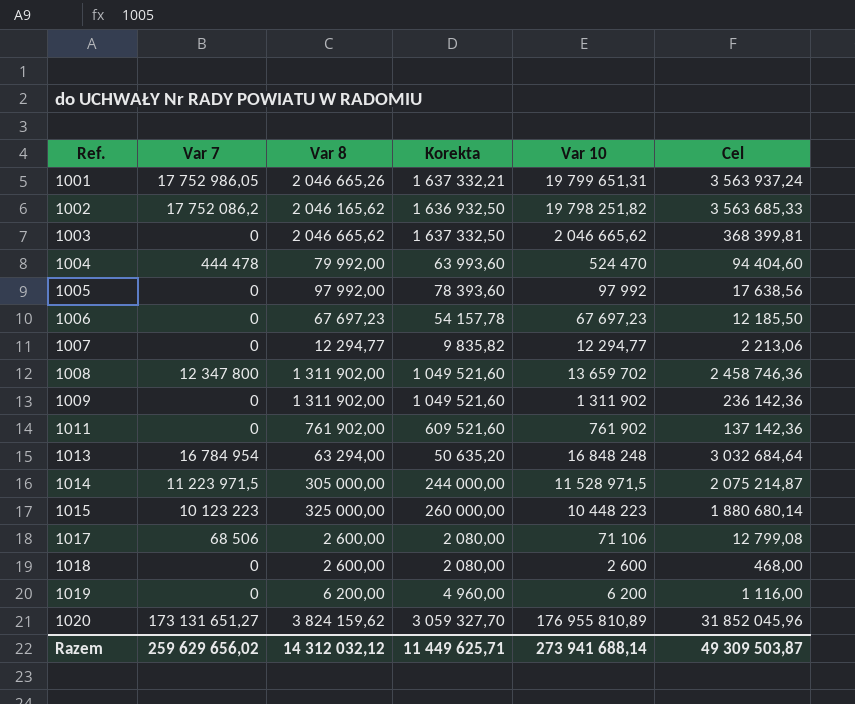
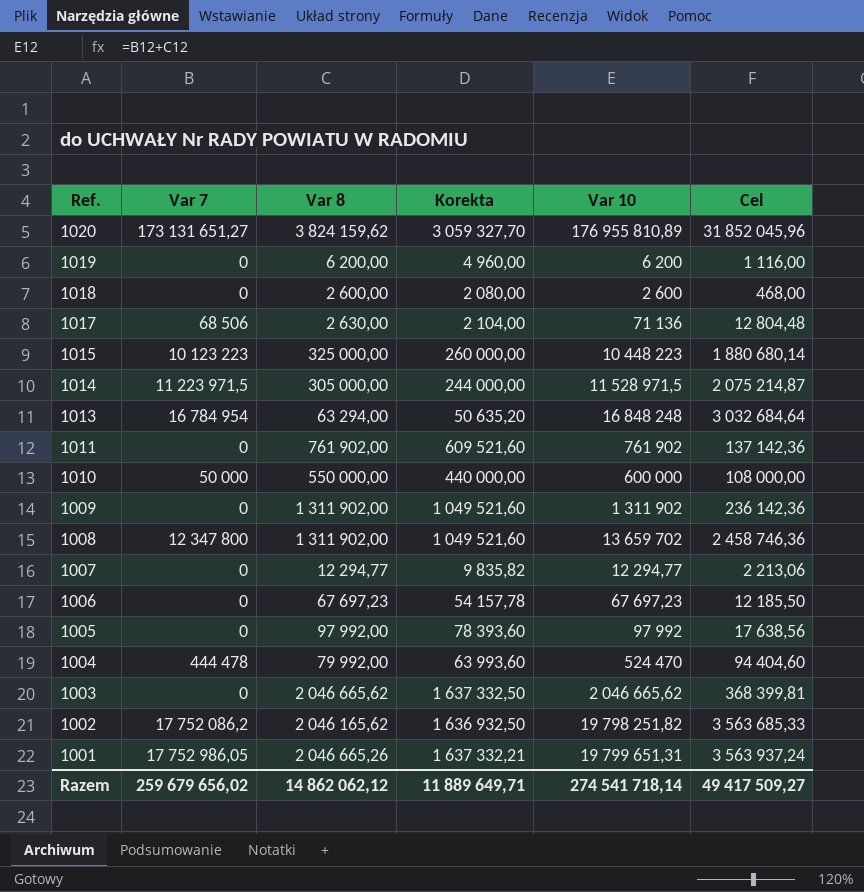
row order: Ref. ascending -> Ref. descending
1017 | Var 8: 2 600,00 -> 2 630,00
1017 | Korekta: 2 080,00 -> 2 104,00
1017 | Var 10: 71 106 -> 71 136
1017 | Cel: 12 799,08 -> 12 804,48
row 1010: none -> 50 000 | 550 000,00 | 440 000,00 | 600 000 | 108 000,00
Razem | Var 7: 259 629 656,02 -> 259 679 656,02
Razem | Var 8: 14 312 032,12 -> 14 862 062,12
Razem | Korekta: 11 449 625,71 -> 11 889 649,71
Razem | Var 10: 273 941 688,14 -> 274 541 718,14
Razem | Cel: 49 309 503,87 -> 49 417 509,27

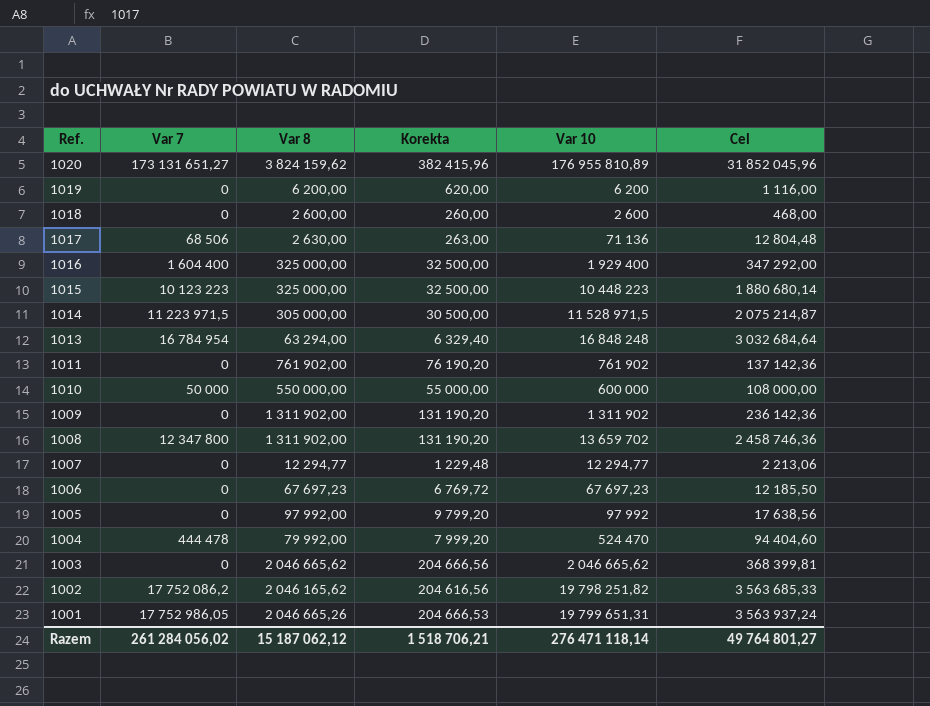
column Korekta | formula: [Var 8] * 0,8 -> [Var 8] * 0,1
row 1016: none -> 1 604 400 | 325 000,00 | 32 500,00 | 1 929 400 | 347 292,00
Razem | Var 7: 259 679 656,02 -> 261 284 056,02
Razem | Var 8: 14 862 062,12 -> 15 187 062,12
Razem | Korekta: 11 889 649,71 -> 1 518 706,21
Razem | Var 10: 274 541 718,14 -> 276 471 118,14
Razem | Cel: 49 417 509,27 -> 49 764 801,27

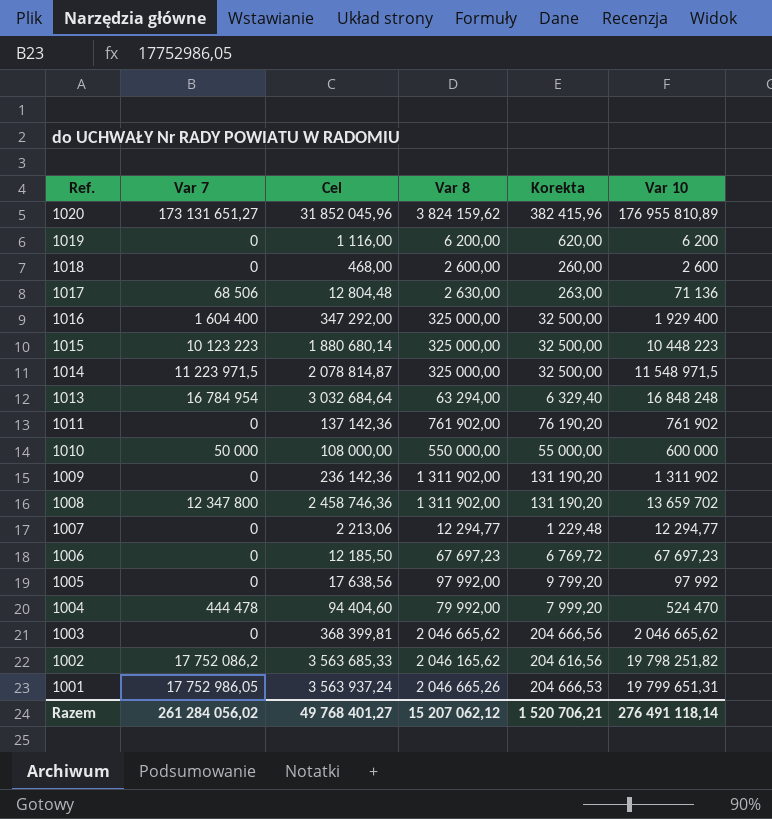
column Cel | position: 6 -> 3
1014 | Cel: 2 075 214,87 -> 2 078 814,87
1014 | Var 8: 305 000,00 -> 325 000,00
1014 | Korekta: 30 500,00 -> 32 500,00
1014 | Var 10: 11 528 971,5 -> 11 548 971,5
Razem | Cel: 49 764 801,27 -> 49 768 401,27
Razem | Var 8: 15 187 062,12 -> 15 207 062,12
Razem | Korekta: 1 518 706,21 -> 1 520 706,21
Razem | Var 10: 276 471 118,14 -> 276 491 118,14

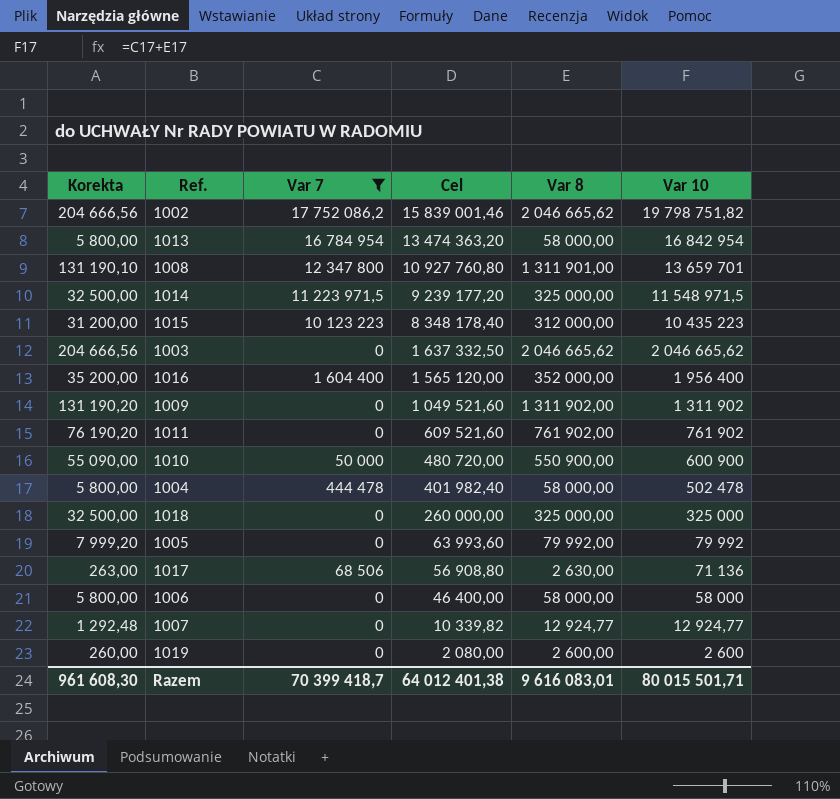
filter: none -> Var 7 <= 17 752 086,2
row order: Ref. descending -> Cel descending
column Korekta | position: 5 -> 1
column Cel | formula: [Var 10] * 0,18 -> [Var 10] * 0,8
1002 | Korekta: 204 616,56 -> 204 666,56
1002 | Var 8: 2 046 165,62 -> 2 046 665,62
1002 | Var 10: 19 798 251,82 -> 19 798 751,82
1013 | Korekta: 6 329,40 -> 5 800,00
1013 | Var 8: 63 294,00 -> 58 000,00
1013 | Var 10: 16 848 248 -> 16 842 954
1008 | Korekta: 131 190,20 -> 131 190,10
1008 | Var 8: 1 311 902,00 -> 1 311 901,00
1008 | Var 10: 13 659 702 -> 13 659 701
1015 | Korekta: 32 500,00 -> 31 200,00
1015 | Var 8: 325 000,00 -> 312 000,00
1015 | Var 10: 10 448 223 -> 10 435 223
1016 | Korekta: 32 500,00 -> 35 200,00
1016 | Var 8: 325 000,00 -> 352 000,00
1016 | Var 10: 1 929 400 -> 1 956 400
1010 | Korekta: 55 000,00 -> 55 090,00
1010 | Var 8: 550 000,00 -> 550 900,00
1010 | Var 10: 600 000 -> 600 900
1004 | Korekta: 7 999,20 -> 5 800,00
1004 | Var 8: 79 992,00 -> 58 000,00
1004 | Var 10: 524 470 -> 502 478
1018 | Korekta: 260,00 -> 32 500,00
1018 | Var 8: 2 600,00 -> 325 000,00
1018 | Var 10: 2 600 -> 325 000
1005 | Korekta: 9 799,20 -> 7 999,20
1005 | Var 8: 97 992,00 -> 79 992,00
1005 | Var 10: 97 992 -> 79 992
1006 | Korekta: 6 769,72 -> 5 800,00
1006 | Var 8: 67 697,23 -> 58 000,00
1006 | Var 10: 67 697,23 -> 58 000
1007 | Korekta: 1 229,48 -> 1 292,48
1007 | Var 8: 12 294,77 -> 12 924,77
1007 | Var 10: 12 294,77 -> 12 924,77
1019 | Korekta: 620,00 -> 260,00
1019 | Var 8: 6 200,00 -> 2 600,00
1019 | Var 10: 6 200 -> 2 600
Razem | Korekta: 1 520 706,21 -> 961 608,30
Razem | Var 7: 261 284 056,02 -> 70 399 418,7
Razem | Cel: 49 768 401,27 -> 64 012 401,38
Razem | Var 8: 15 207 062,12 -> 9 616 083,01
Razem | Var 10: 276 491 118,14 -> 80 015 501,71

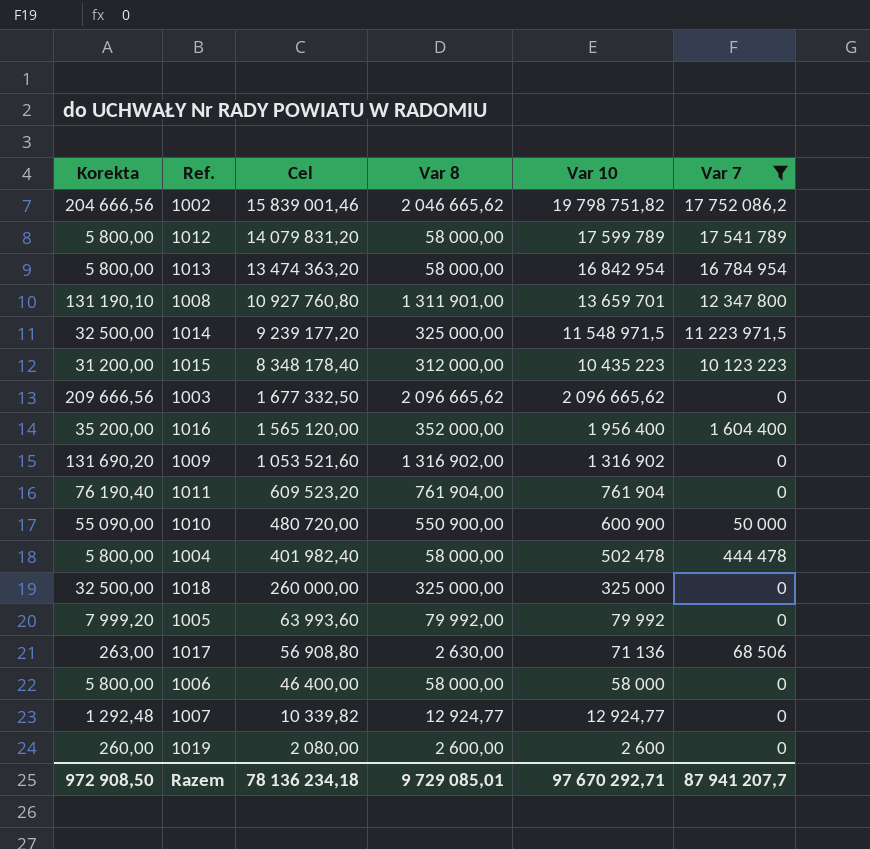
column Var 7 | position: 3 -> 6
row 1012: none -> 5 800,00 | 14 079 831,20 | 58 000,00 | 17 599 789 | 17 541 789
1003 | Korekta: 204 666,56 -> 209 666,56
1003 | Cel: 1 637 332,50 -> 1 677 332,50
1003 | Var 8: 2 046 665,62 -> 2 096 665,62
1003 | Var 10: 2 046 665,62 -> 2 096 665,62
1009 | Korekta: 131 190,20 -> 131 690,20
1009 | Cel: 1 049 521,60 -> 1 053 521,60
1009 | Var 8: 1 311 902,00 -> 1 316 902,00
1009 | Var 10: 1 311 902 -> 1 316 902
1011 | Korekta: 76 190,20 -> 76 190,40
1011 | Cel: 609 521,60 -> 609 523,20
1011 | Var 8: 761 902,00 -> 761 904,00
1011 | Var 10: 761 902 -> 761 904
Razem | Korekta: 961 608,30 -> 972 908,50
Razem | Cel: 64 012 401,38 -> 78 136 234,18
Razem | Var 8: 9 616 083,01 -> 9 729 085,01
Razem | Var 10: 80 015 501,71 -> 97 670 292,71
Razem | Var 7: 70 399 418,7 -> 87 941 207,7

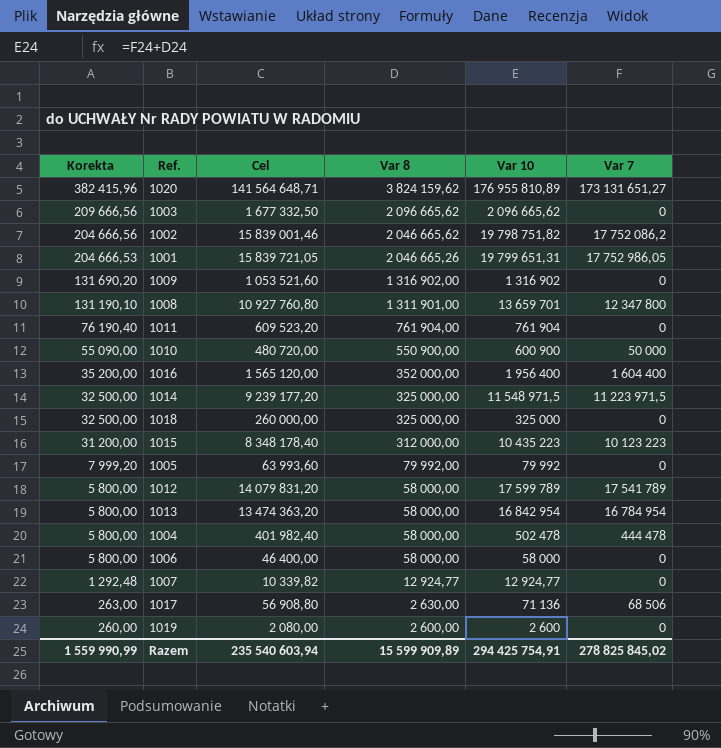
filter: Var 7 <= 17 752 086,2 -> none
row order: Cel descending -> Korekta descending
Razem | Korekta: 972 908,50 -> 1 559 990,99
Razem | Cel: 78 136 234,18 -> 235 540 603,94
Razem | Var 8: 9 729 085,01 -> 15 599 909,89
Razem | Var 10: 97 670 292,71 -> 294 425 754,91
Razem | Var 7: 87 941 207,7 -> 278 825 845,02

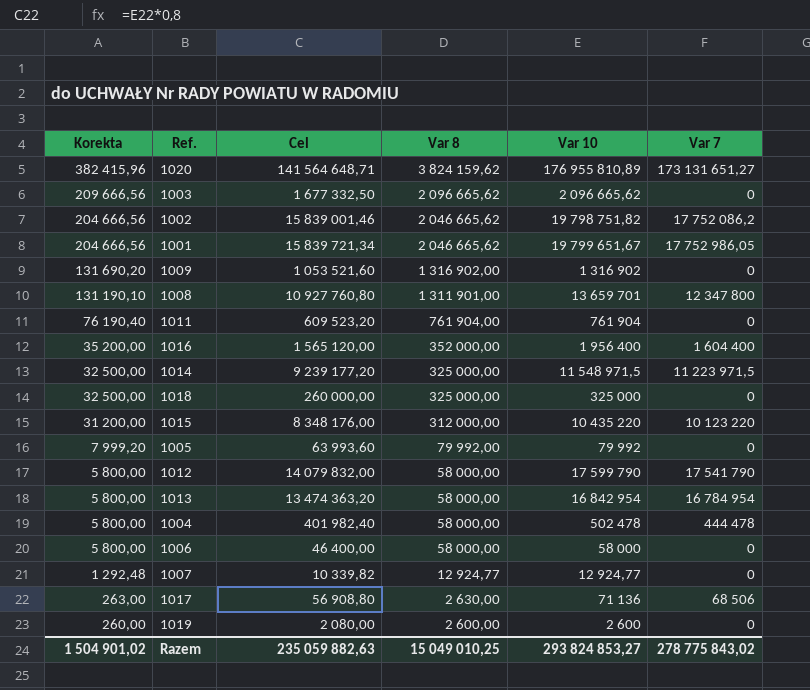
row 1010: 55 090,00 | 480 720,00 | 550 900,00 | 600 900 | 50 000 -> none
1001 | Korekta: 204 666,53 -> 204 666,56
1001 | Cel: 15 839 721,05 -> 15 839 721,34
1001 | Var 8: 2 046 665,26 -> 2 046 665,62
1001 | Var 10: 19 799 651,31 -> 19 799 651,67
1015 | Cel: 8 348 178,40 -> 8 348 176,00
1015 | Var 10: 10 435 223 -> 10 435 220
1015 | Var 7: 10 123 223 -> 10 123 220
1012 | Cel: 14 079 831,20 -> 14 079 832,00
1012 | Var 10: 17 599 789 -> 17 599 790
1012 | Var 7: 17 541 789 -> 17 541 790
Razem | Korekta: 1 559 990,99 -> 1 504 901,02
Razem | Cel: 235 540 603,94 -> 235 059 882,63
Razem | Var 8: 15 599 909,89 -> 15 049 010,25
Razem | Var 10: 294 425 754,91 -> 293 824 853,27
Razem | Var 7: 278 825 845,02 -> 278 775 843,02

